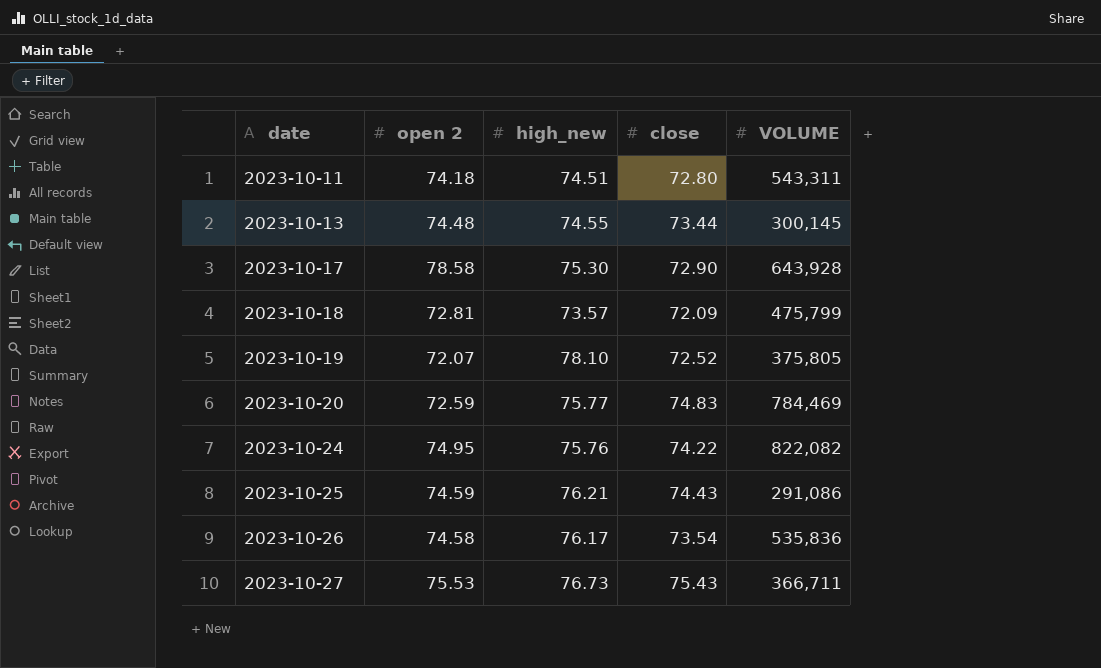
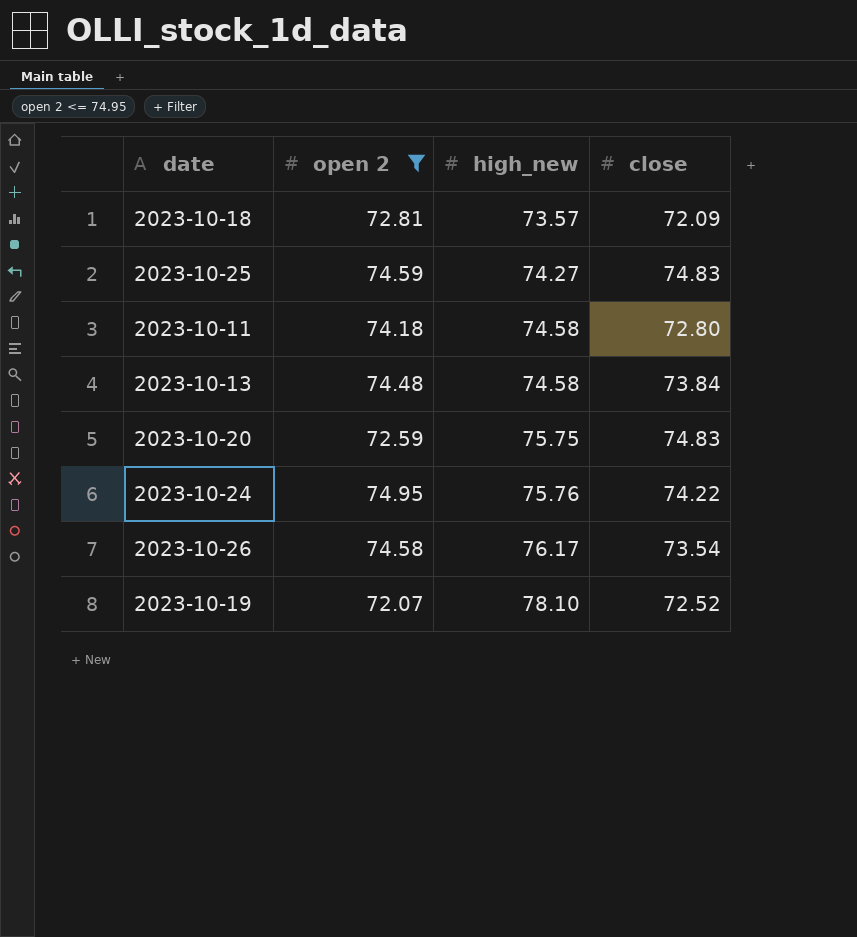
filter: none -> open 2 <= 74.95
row order: date ascending -> high_new ascending
column VOLUME | position: 5 -> none
2023-10-25 | high_new: 76.21 -> 74.27
2023-10-25 | close: 74.43 -> 74.83
2023-10-11 | high_new: 74.51 -> 74.58
2023-10-13 | high_new: 74.55 -> 74.58
2023-10-13 | close: 73.44 -> 73.84
2023-10-20 | high_new: 75.77 -> 75.75

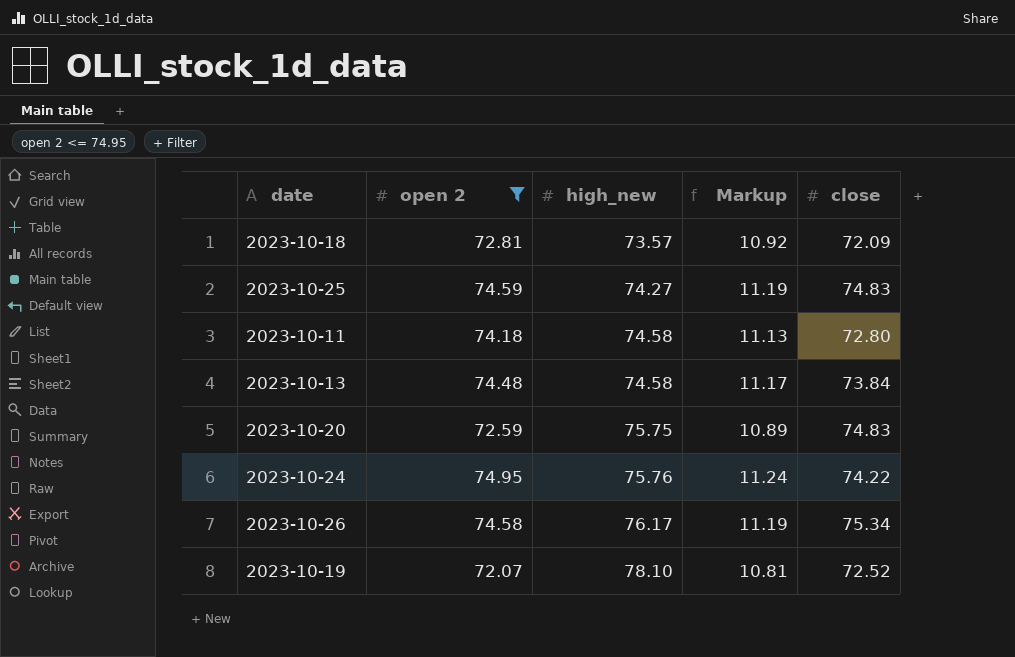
column Markup | formula: none -> [open 2] * 0.15
2023-10-26 | close: 73.54 -> 75.34

